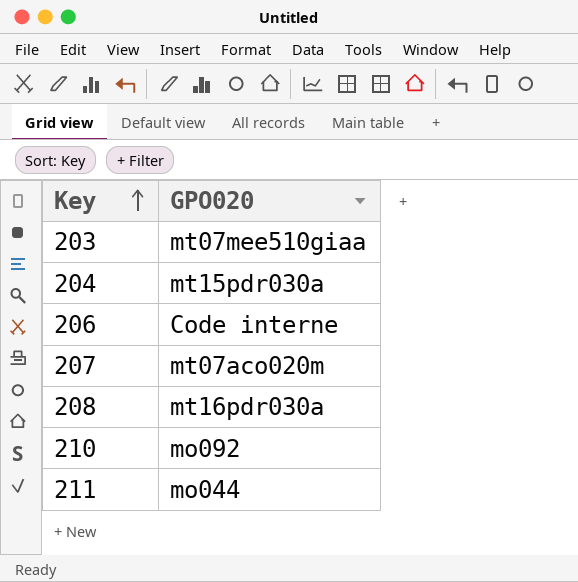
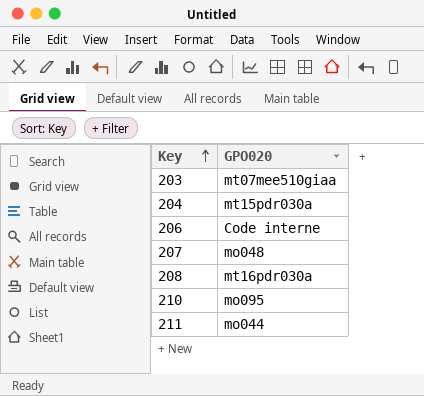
207 | GPO020: mt07aco020m -> mo048
210 | GPO020: mo092 -> mo095

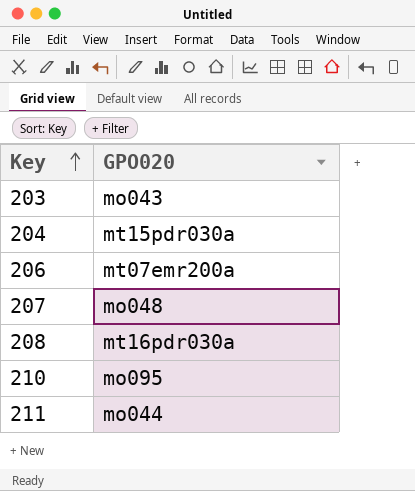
203 | GPO020: mt07mee510giaa -> mo043
206 | GPO020: Code interne -> mt07emr200a

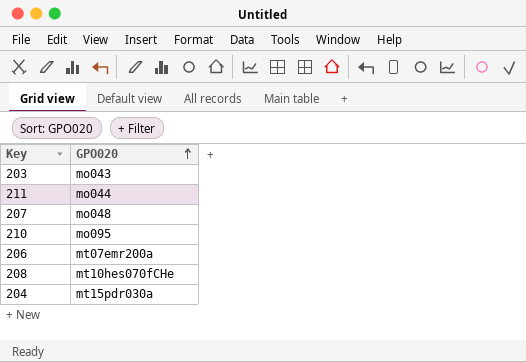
row order: Key ascending -> GPO020 ascending
208 | GPO020: mt16pdr030a -> mt10hes070fCHe

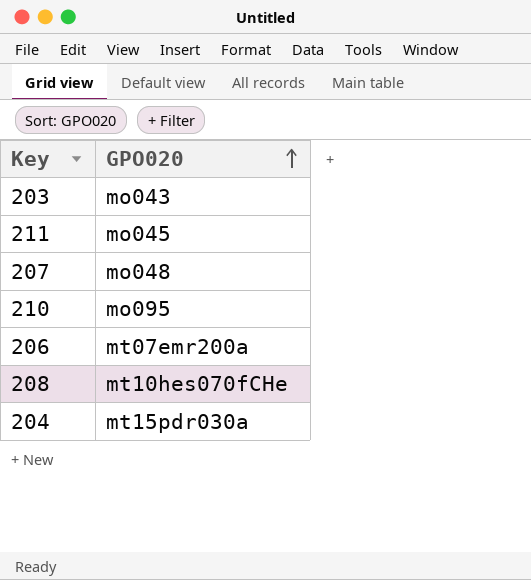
211 | GPO020: mo044 -> mo045

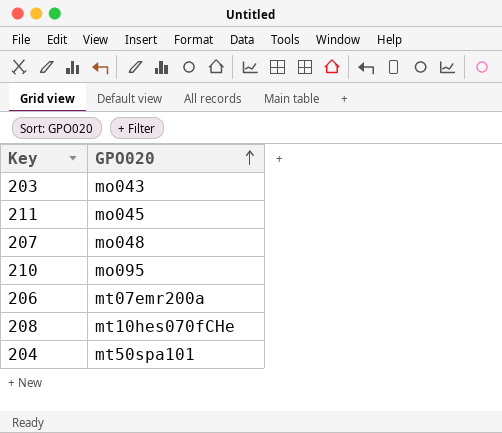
204 | GPO020: mt15pdr030a -> mt50spa101

